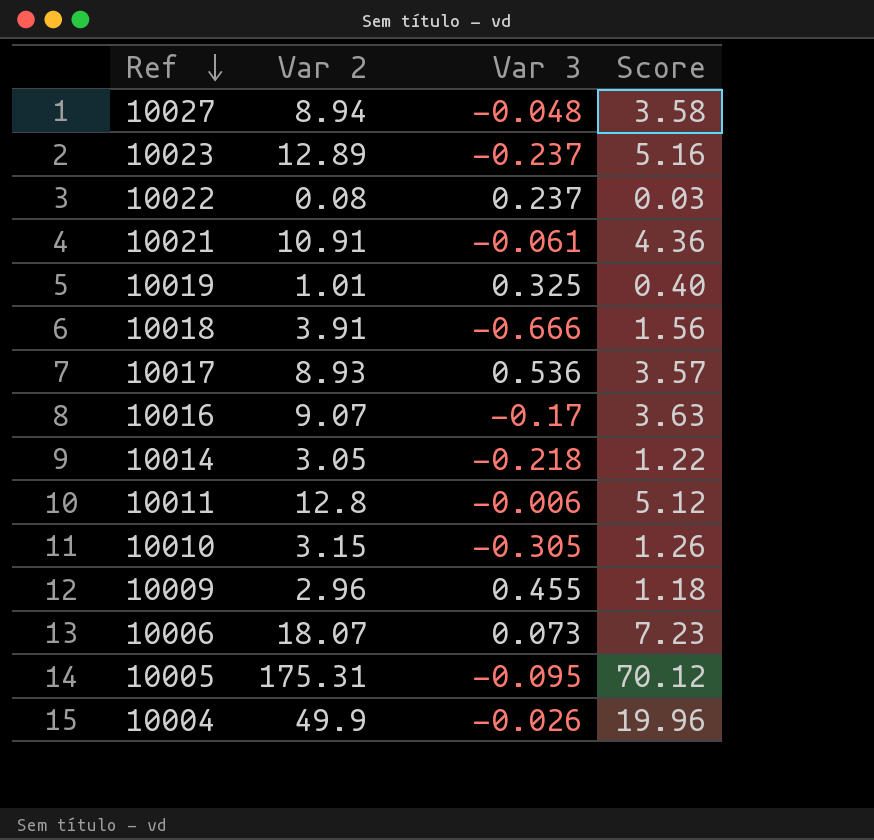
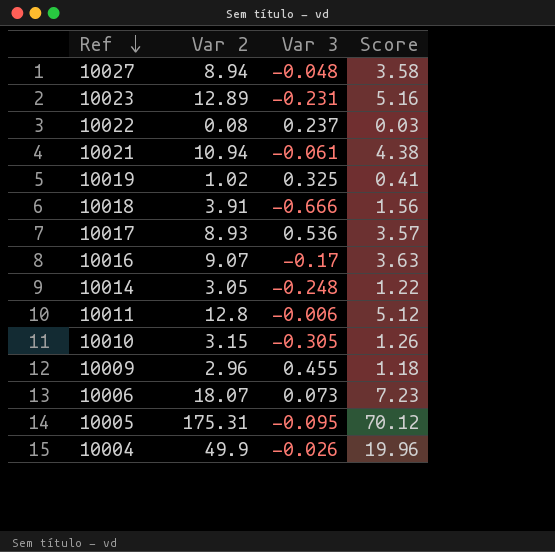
10023 | Var 3: -0.237 -> -0.231
10021 | Var 2: 10.91 -> 10.94
10021 | Score: 4.36 -> 4.38
10019 | Var 2: 1.01 -> 1.02
10019 | Score: 0.40 -> 0.41
10014 | Var 3: -0.218 -> -0.248

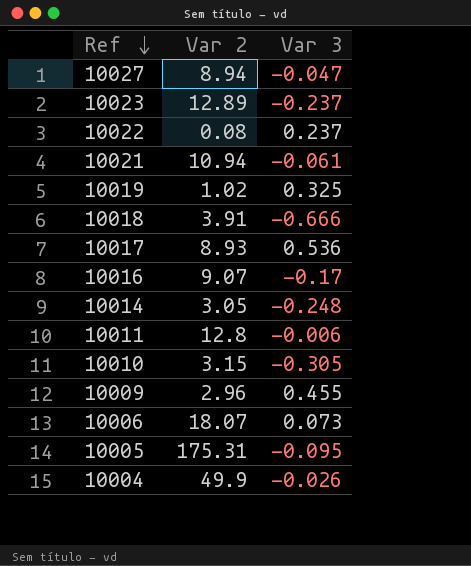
column Score | formula: [Var 2] * 0.4 -> none
10027 | Var 3: -0.048 -> -0.047
10023 | Var 3: -0.231 -> -0.237

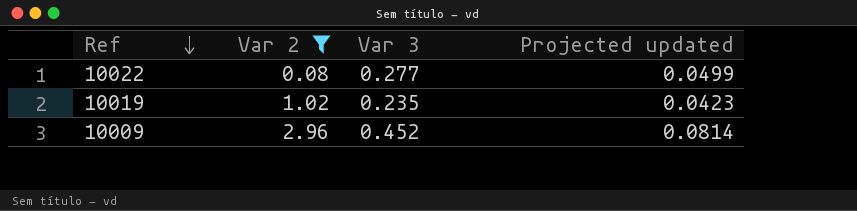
filter: none -> Var 2 <= 2.96
column Projected updated | formula: none -> [Var 3] * 0.18
10022 | Var 3: 0.237 -> 0.277
10019 | Var 3: 0.325 -> 0.235
10009 | Var 3: 0.455 -> 0.452

